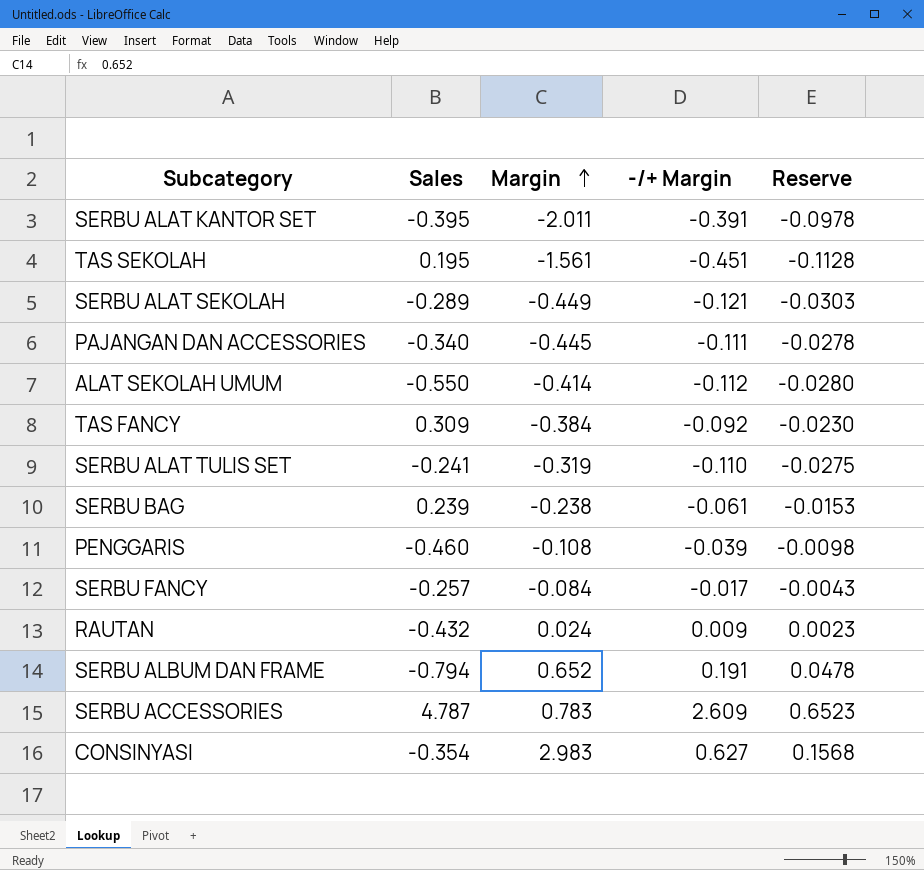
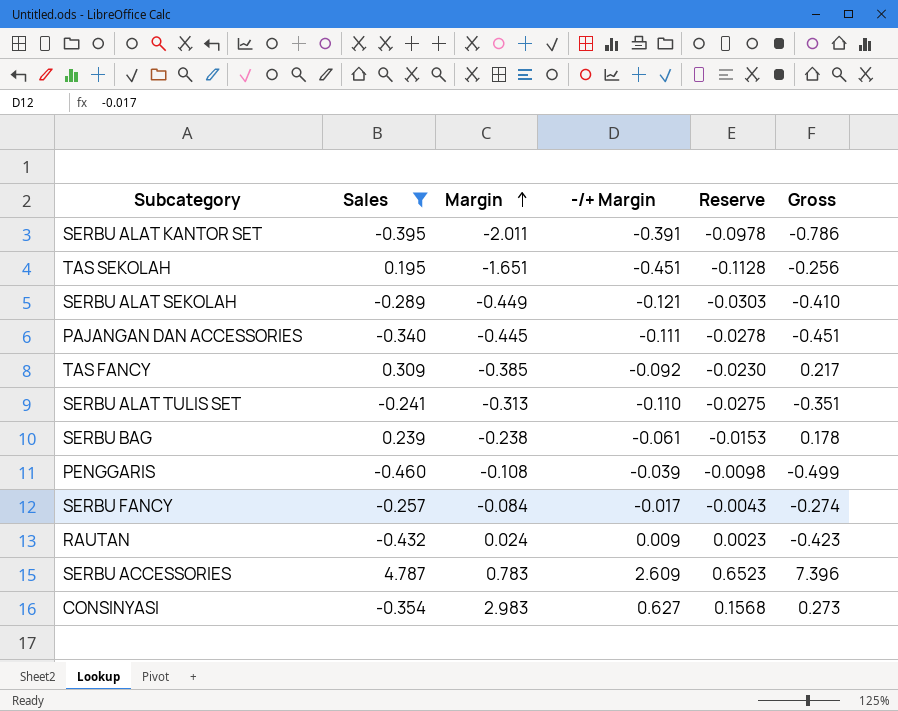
filter: none -> Sales >= -0.460
column Gross | formula: none -> [Sales] + [-/+ Margin]
TAS SEKOLAH | Margin: -1.561 -> -1.651
TAS FANCY | Margin: -0.384 -> -0.385
SERBU ALAT TULIS SET | Margin: -0.319 -> -0.313

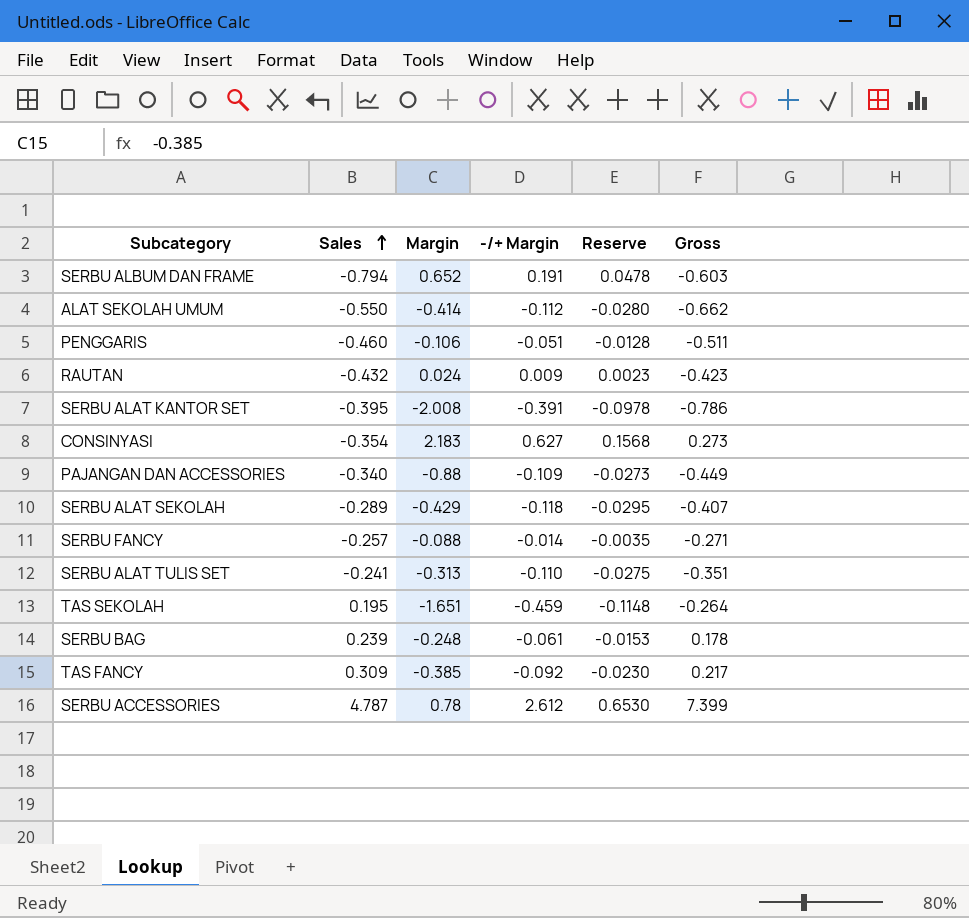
filter: Sales >= -0.460 -> none
row order: Margin ascending -> Sales ascending
PENGGARIS | Margin: -0.108 -> -0.106
PENGGARIS | -/+ Margin: -0.039 -> -0.051
PENGGARIS | Reserve: -0.0098 -> -0.0128
PENGGARIS | Gross: -0.499 -> -0.511
SERBU ALAT KANTOR SET | Margin: -2.011 -> -2.008
CONSINYASI | Margin: 2.983 -> 2.183
PAJANGAN DAN ACCESSORIES | Margin: -0.445 -> -0.88
PAJANGAN DAN ACCESSORIES | -/+ Margin: -0.111 -> -0.109
PAJANGAN DAN ACCESSORIES | Reserve: -0.0278 -> -0.0273
PAJANGAN DAN ACCESSORIES | Gross: -0.451 -> -0.449
SERBU ALAT SEKOLAH | Margin: -0.449 -> -0.429
SERBU ALAT SEKOLAH | -/+ Margin: -0.121 -> -0.118
SERBU ALAT SEKOLAH | Reserve: -0.0303 -> -0.0295
SERBU ALAT SEKOLAH | Gross: -0.410 -> -0.407
SERBU FANCY | Margin: -0.084 -> -0.088
SERBU FANCY | -/+ Margin: -0.017 -> -0.014
SERBU FANCY | Reserve: -0.0043 -> -0.0035
SERBU FANCY | Gross: -0.274 -> -0.271
TAS SEKOLAH | -/+ Margin: -0.451 -> -0.459
TAS SEKOLAH | Reserve: -0.1128 -> -0.1148
TAS SEKOLAH | Gross: -0.256 -> -0.264
SERBU BAG | Margin: -0.238 -> -0.248
SERBU ACCESSORIES | Margin: 0.783 -> 0.78
SERBU ACCESSORIES | -/+ Margin: 2.609 -> 2.612
SERBU ACCESSORIES | Reserve: 0.6523 -> 0.6530
SERBU ACCESSORIES | Gross: 7.396 -> 7.399

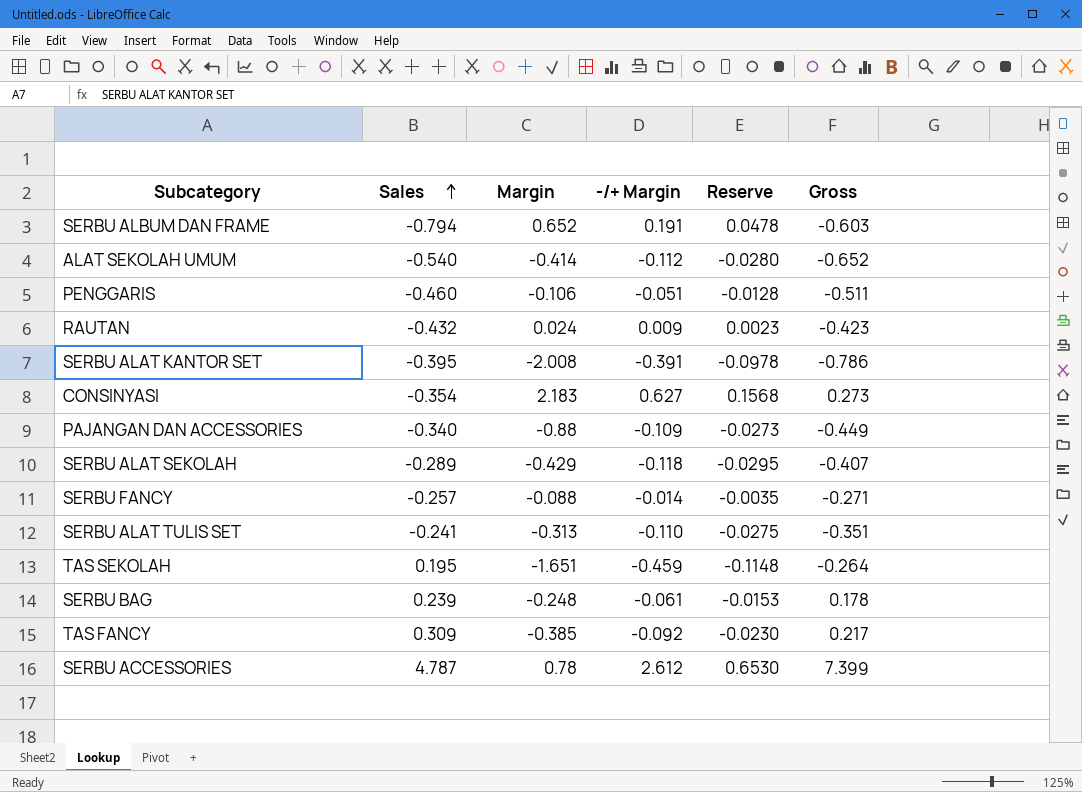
ALAT SEKOLAH UMUM | Sales: -0.550 -> -0.540
ALAT SEKOLAH UMUM | Gross: -0.662 -> -0.652

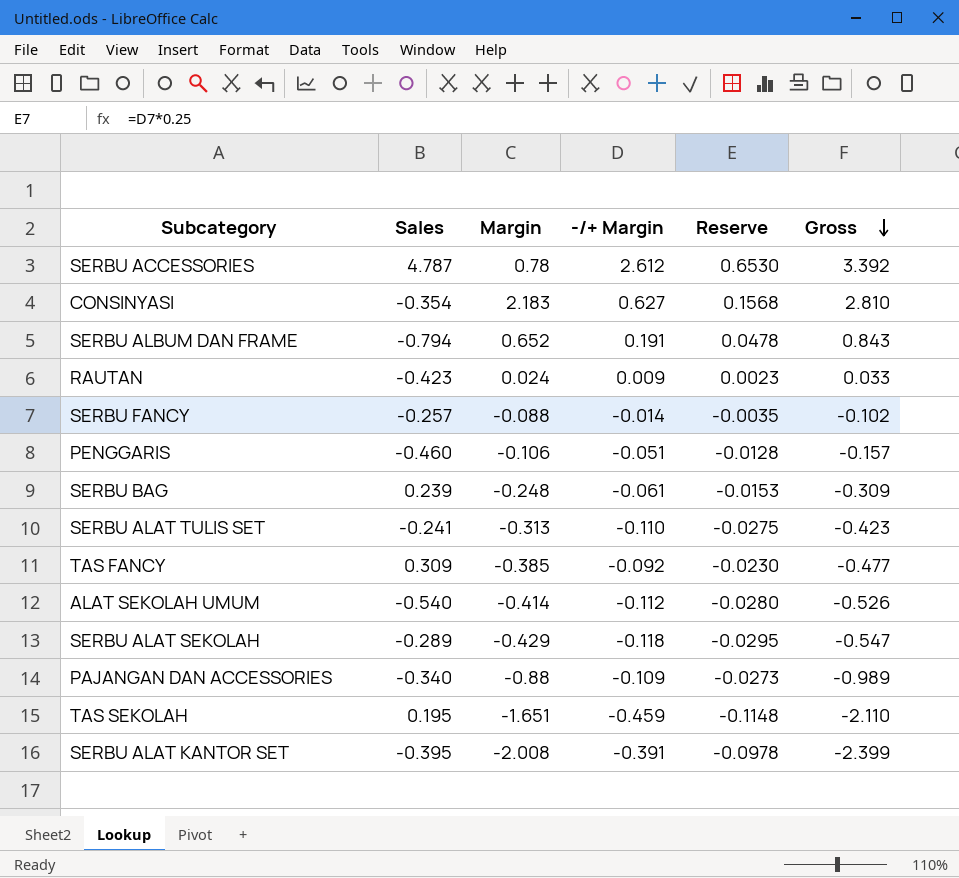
row order: Sales ascending -> Gross descending
column Gross | formula: [Sales] + [-/+ Margin] -> [Margin] + [-/+ Margin]
RAUTAN | Sales: -0.432 -> -0.423

